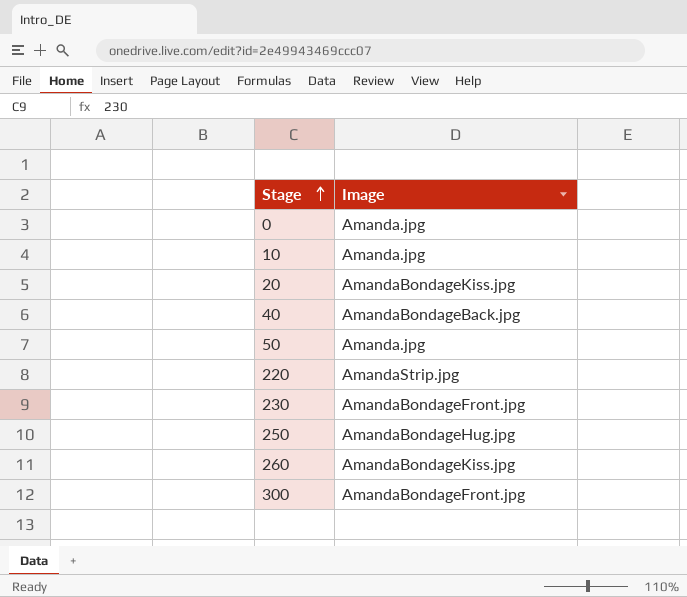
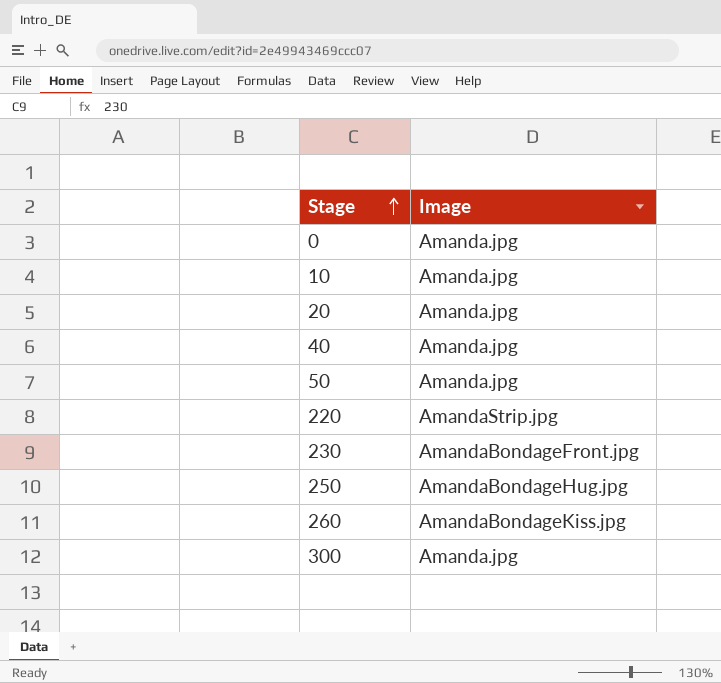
20 | Image: AmandaBondageKiss.jpg -> Amanda.jpg
40 | Image: AmandaBondageBack.jpg -> Amanda.jpg
300 | Image: AmandaBondageFront.jpg -> Amanda.jpg

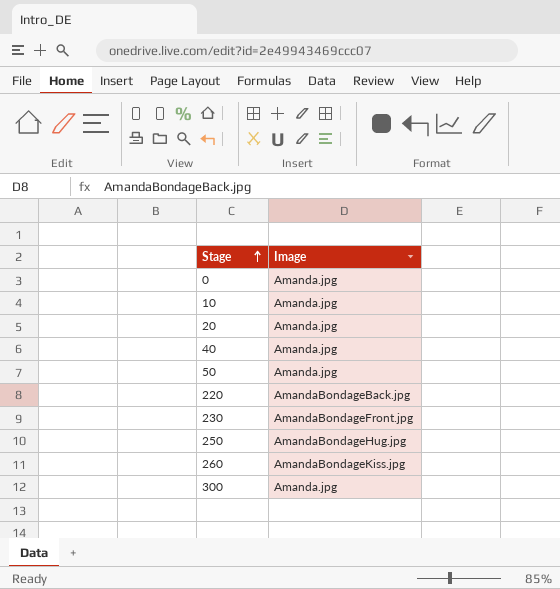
220 | Image: AmandaStrip.jpg -> AmandaBondageBack.jpg

